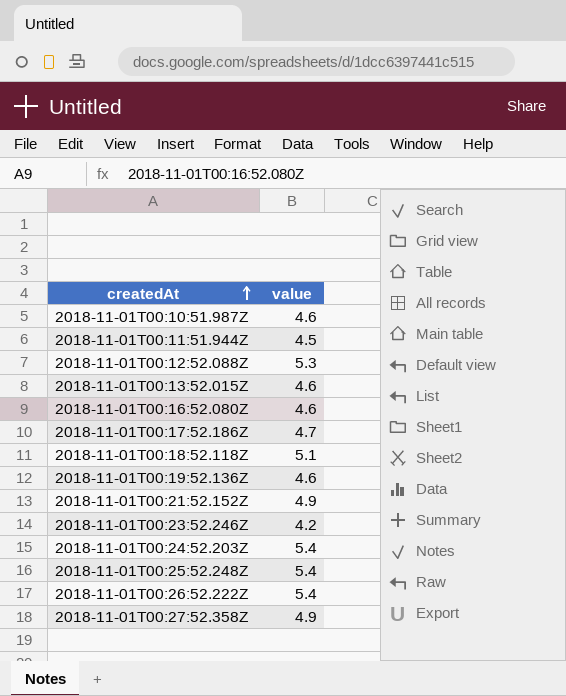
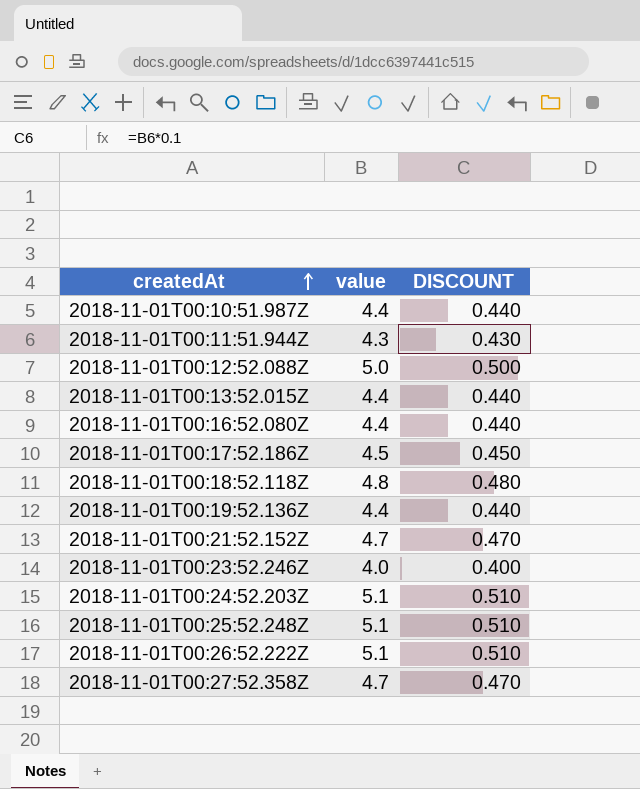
column DISCOUNT | formula: none -> [value] * 0.1
2018-11-01T00:10:51.987Z | value: 4.6 -> 4.4
2018-11-01T00:11:51.944Z | value: 4.5 -> 4.3
2018-11-01T00:12:52.088Z | value: 5.3 -> 5.0
2018-11-01T00:13:52.015Z | value: 4.6 -> 4.4
2018-11-01T00:16:52.080Z | value: 4.6 -> 4.4
2018-11-01T00:17:52.186Z | value: 4.7 -> 4.5
2018-11-01T00:18:52.118Z | value: 5.1 -> 4.8
2018-11-01T00:19:52.136Z | value: 4.6 -> 4.4
2018-11-01T00:21:52.152Z | value: 4.9 -> 4.7
2018-11-01T00:23:52.246Z | value: 4.2 -> 4.0
2018-11-01T00:24:52.203Z | value: 5.4 -> 5.1
2018-11-01T00:25:52.248Z | value: 5.4 -> 5.1
2018-11-01T00:26:52.222Z | value: 5.4 -> 5.1
2018-11-01T00:27:52.358Z | value: 4.9 -> 4.7

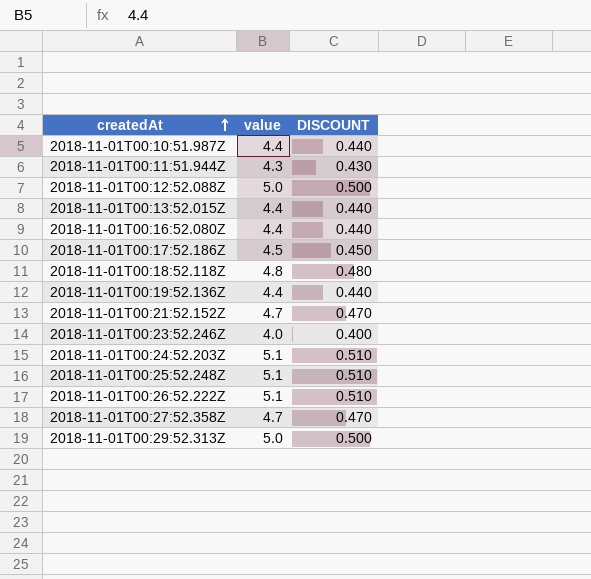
row 2018-11-01T00:29:52.313Z: none -> 5.0 | 0.500

